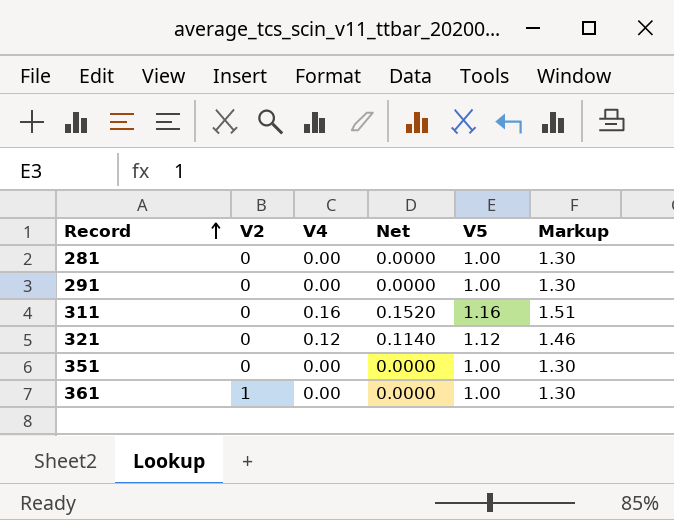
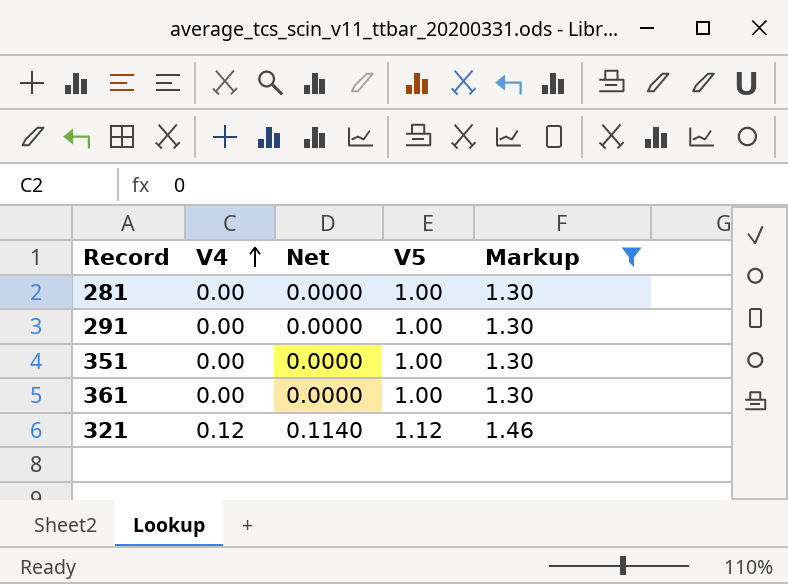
filter: none -> Markup != 1.51
row order: Record ascending -> V4 ascending
column V2 | position: 2 -> none

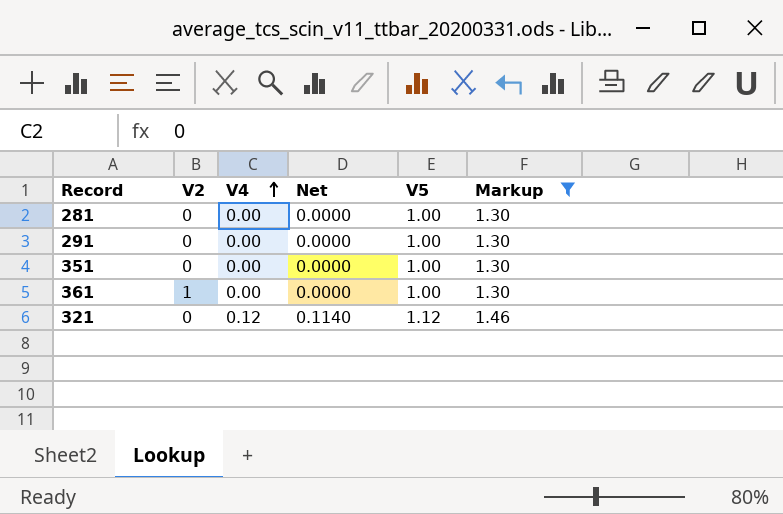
column V2 | position: none -> 2

